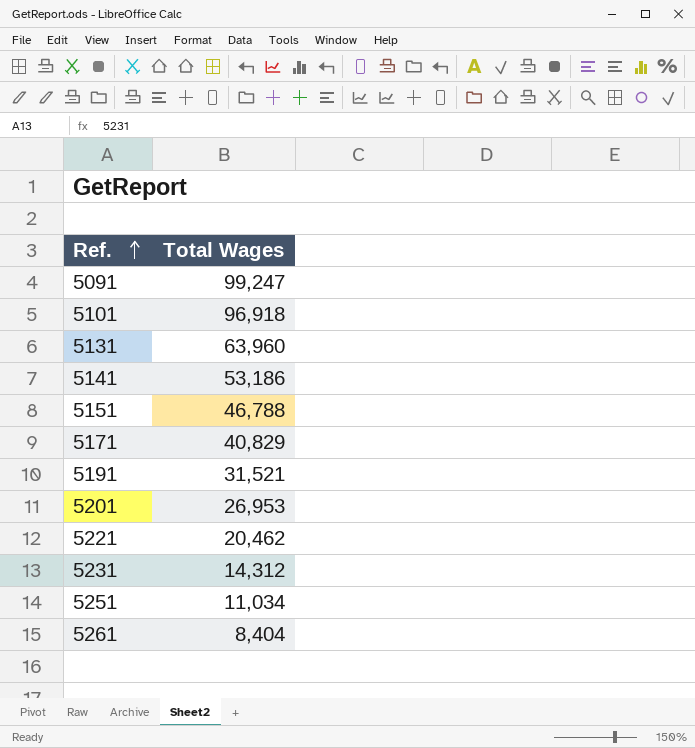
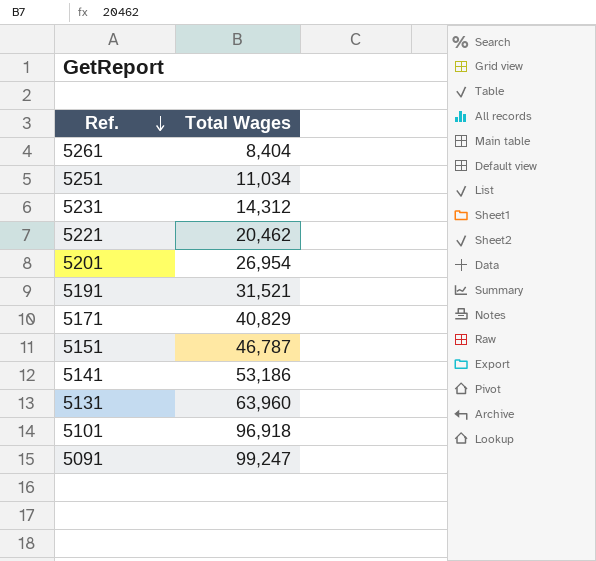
row order: Ref. ascending -> Ref. descending
5201 | Total Wages: 26,953 -> 26,954
5151 | Total Wages: 46,788 -> 46,787

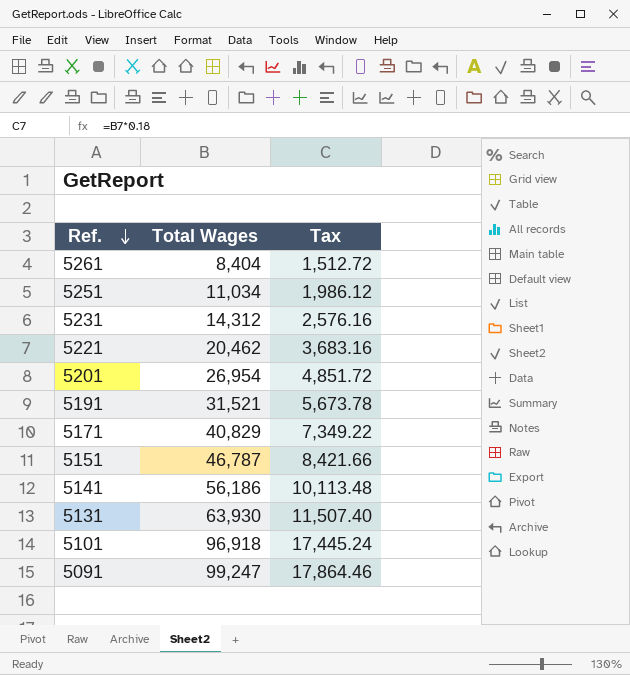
column Tax | formula: none -> [Total Wages] * 0.18
5141 | Total Wages: 53,186 -> 56,186
5131 | Total Wages: 63,960 -> 63,930

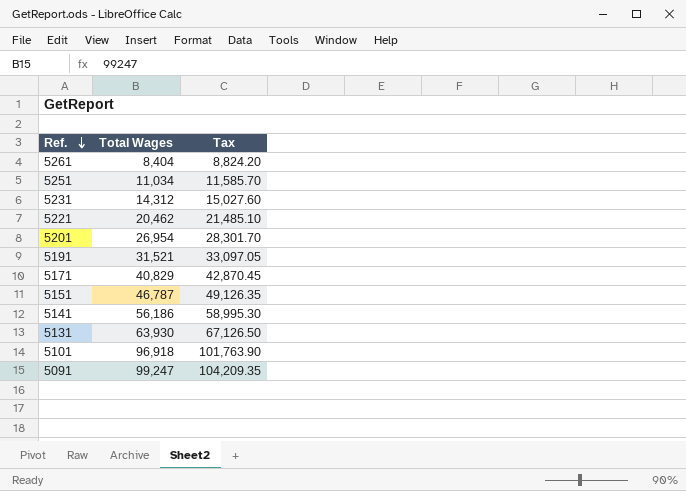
column Tax | formula: [Total Wages] * 0.18 -> [Total Wages] * 1.05

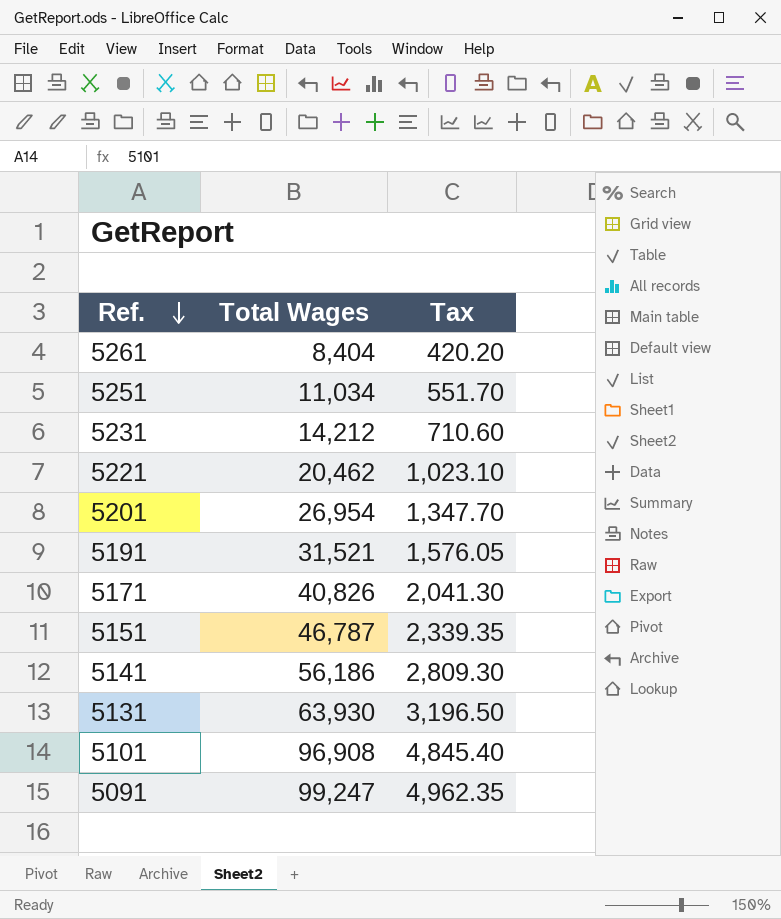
column Tax | formula: [Total Wages] * 1.05 -> [Total Wages] * 0.05
5231 | Total Wages: 14,312 -> 14,212
5171 | Total Wages: 40,829 -> 40,826
5101 | Total Wages: 96,918 -> 96,908

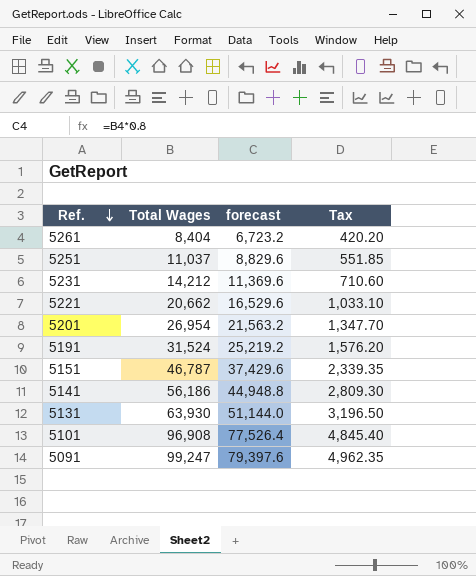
column forecast | formula: none -> [Total Wages] * 0.8
row 5171: 40,826 | 2,041.30 -> none
5251 | Total Wages: 11,034 -> 11,037
5251 | Tax: 551.70 -> 551.85
5221 | Total Wages: 20,462 -> 20,662
5221 | Tax: 1,023.10 -> 1,033.10
5191 | Total Wages: 31,521 -> 31,524
5191 | Tax: 1,576.05 -> 1,576.20

